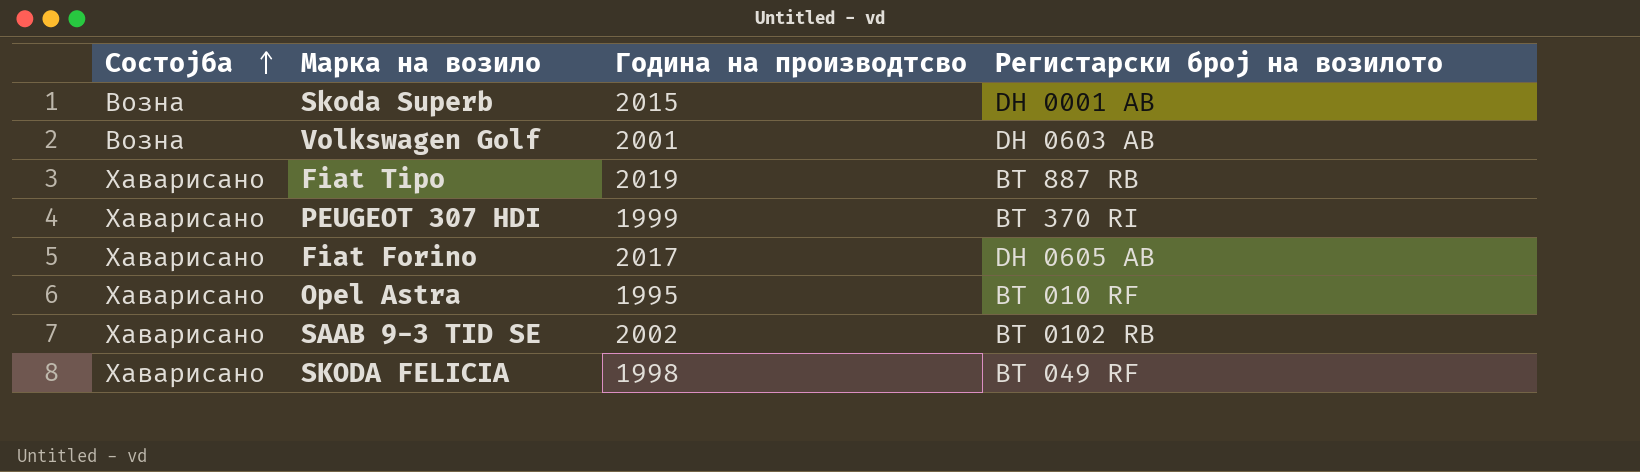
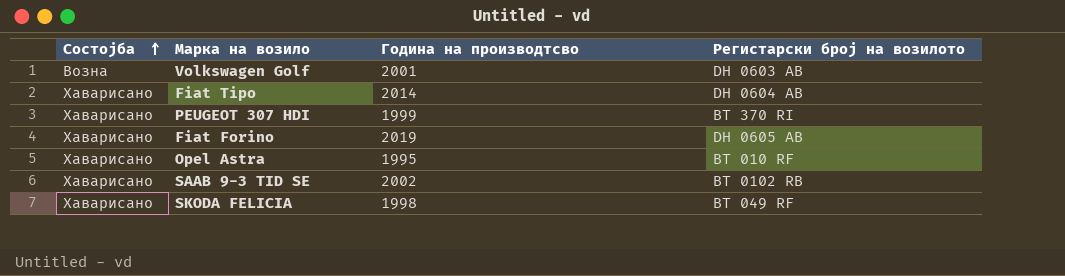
row Skoda Superb: Возна | 2015 | DH 0001 AB -> none
Fiat Tipo | Година на производтсво: 2019 -> 2014
Fiat Tipo | Регистарски број на возилото: BT 887 RB -> DH 0604 AB
Fiat Forino | Година на производтсво: 2017 -> 2019

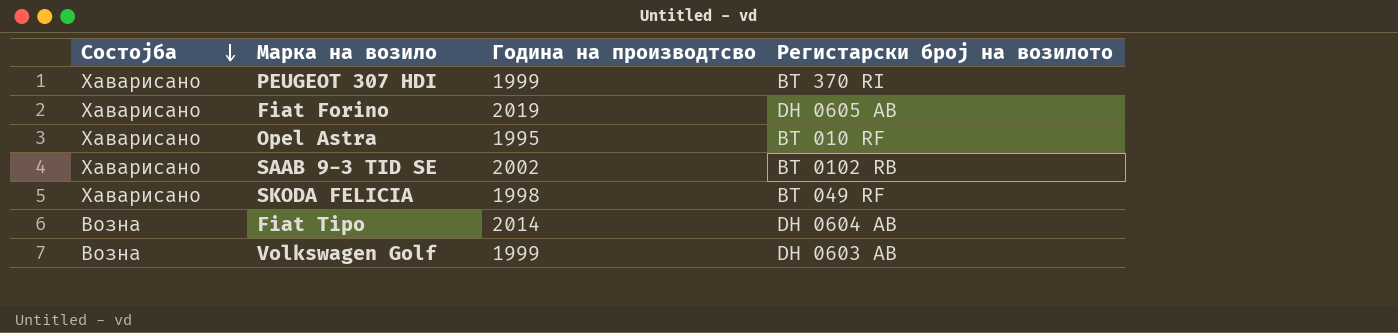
row order: Состојба ascending -> Состојба descending
Fiat Tipo | Состојба: Хаварисано -> Возна
Volkswagen Golf | Година на производтсво: 2001 -> 1999

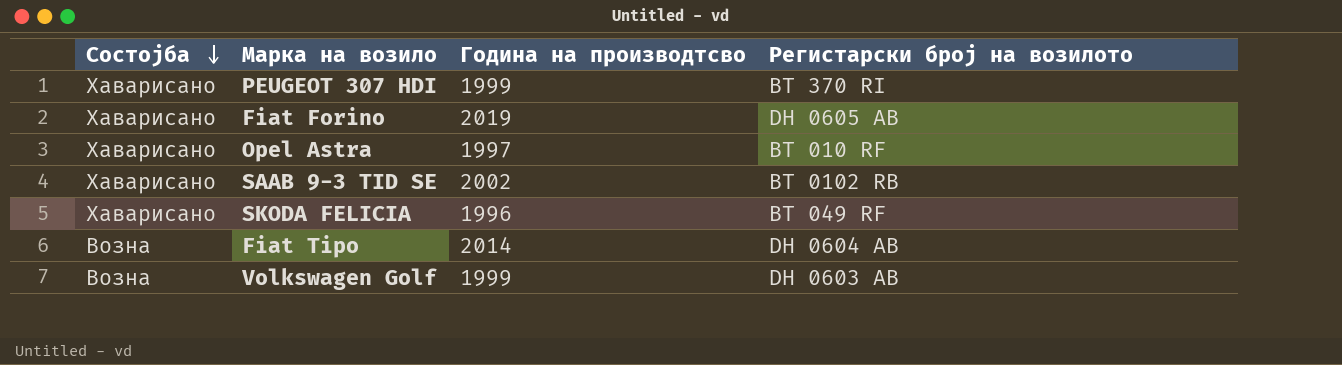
Opel Astra | Година на производтсво: 1995 -> 1997
SKODA FELICIA | Година на производтсво: 1998 -> 1996

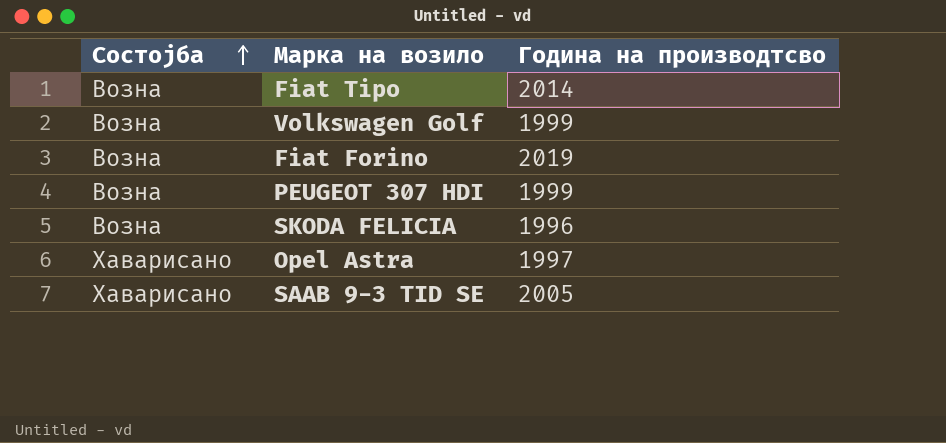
row order: Состојба descending -> Состојба ascending
column Регистарски број на возилото | position: 4 -> none
Fiat Forino | Состојба: Хаварисано -> Возна
PEUGEOT 307 HDI | Состојба: Хаварисано -> Возна
SKODA FELICIA | Состојба: Хаварисано -> Возна
SAAB 9-3 TID SE | Година на производтсво: 2002 -> 2005

